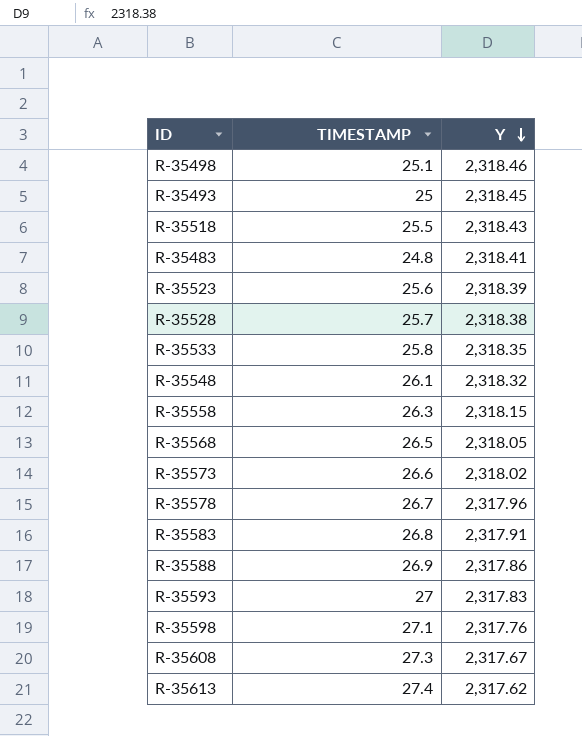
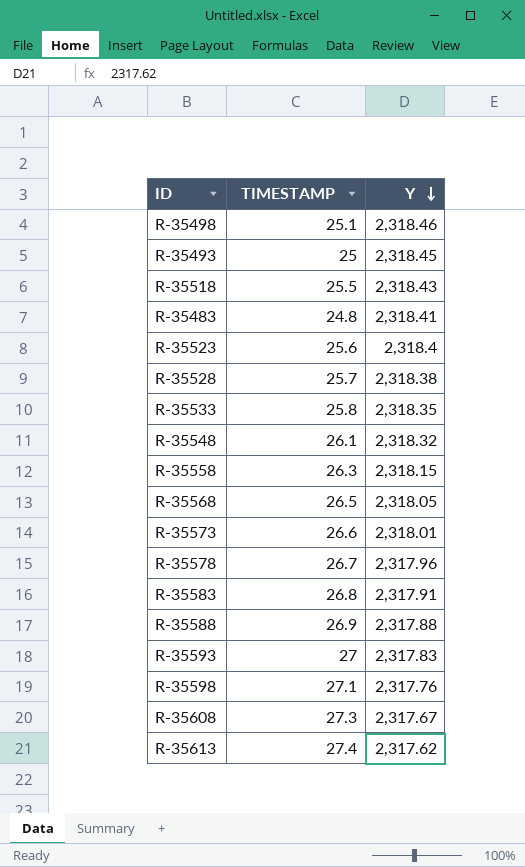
R-35523 | Y: 2,318.39 -> 2,318.4
R-35573 | Y: 2,318.02 -> 2,318.01
R-35588 | Y: 2,317.86 -> 2,317.88

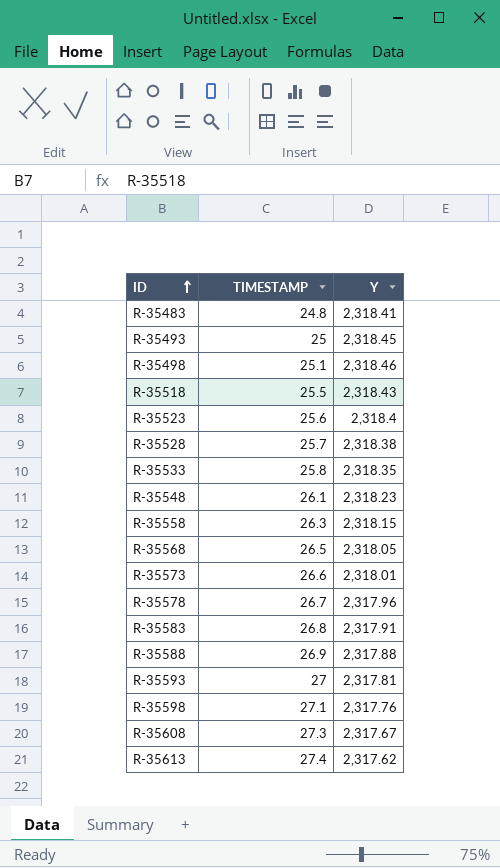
row order: Y descending -> ID ascending
R-35548 | Y: 2,318.32 -> 2,318.23
R-35593 | Y: 2,317.83 -> 2,317.81

